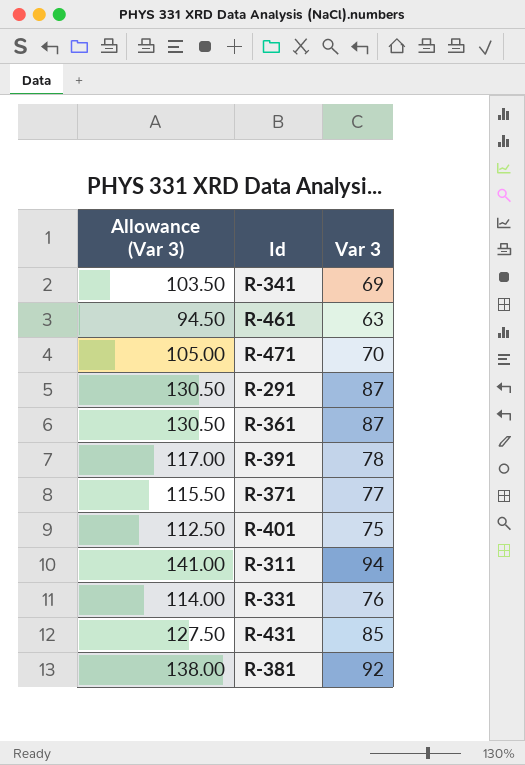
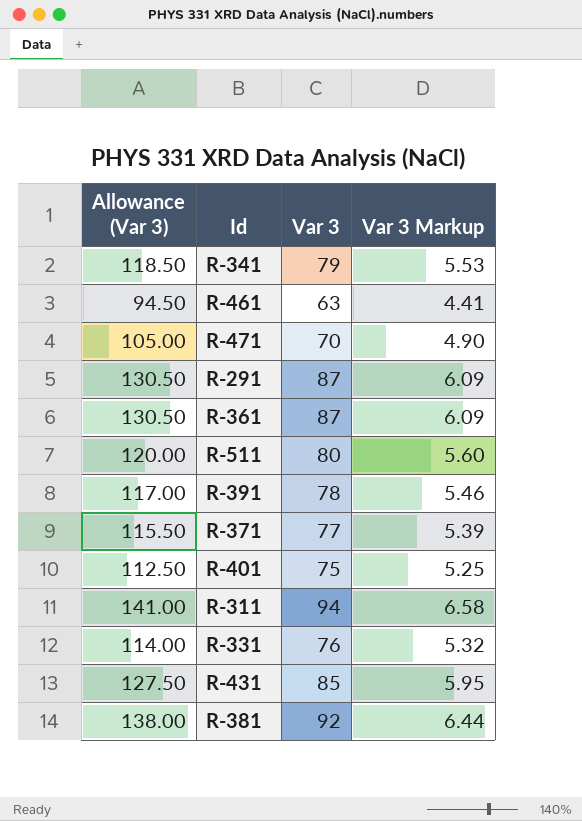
column Var 3 Markup | formula: none -> [Var 3] * 0.07
R-341 | Allowance (Var 3): 103.50 -> 118.50
R-341 | Var 3: 69 -> 79
row R-511: none -> 120.00 | 80 | 5.60

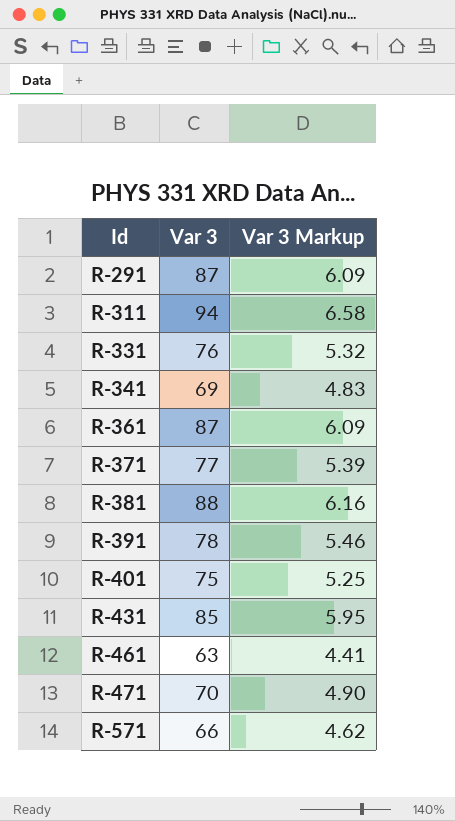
row order: none -> Id ascending
column Allowance (Var 3) | formula: [Var 3] * 1.5 -> none
row R-511: 120.00 | 80 | 5.60 -> none
R-341 | Var 3: 79 -> 69
R-341 | Var 3 Markup: 5.53 -> 4.83
R-381 | Var 3: 92 -> 88
R-381 | Var 3 Markup: 6.44 -> 6.16
row R-571: none -> 66 | 4.62

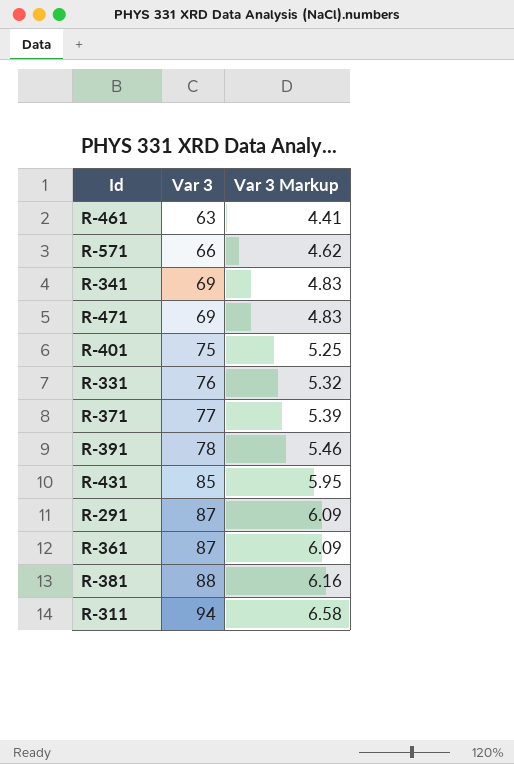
row order: Id ascending -> Var 3 ascending
R-471 | Var 3: 70 -> 69
R-471 | Var 3 Markup: 4.90 -> 4.83

